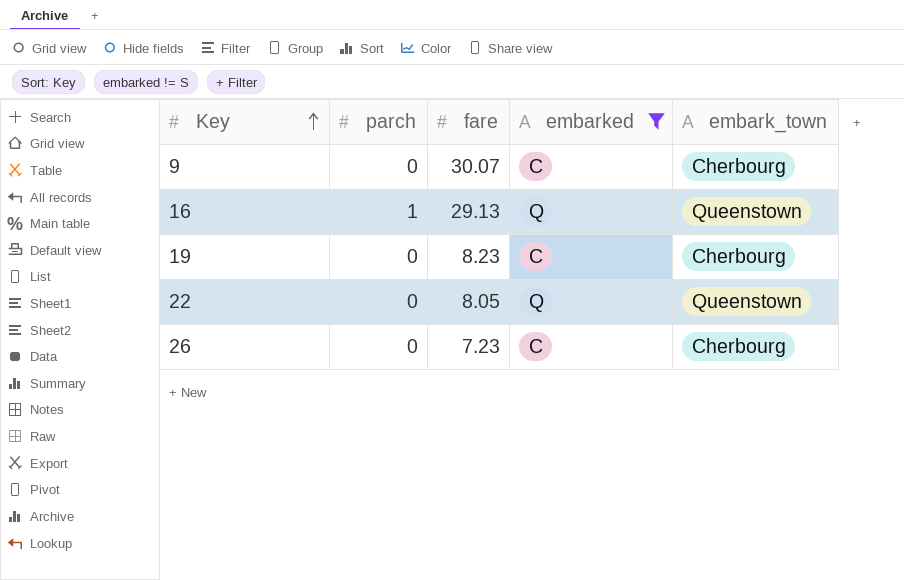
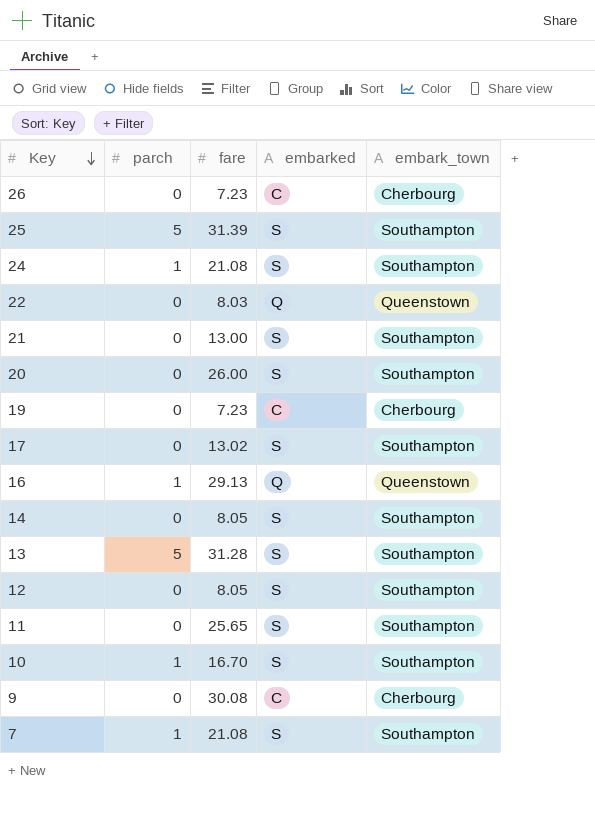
filter: embarked != S -> none
row order: Key ascending -> Key descending
22 | fare: 8.05 -> 8.03
19 | fare: 8.23 -> 7.23
9 | fare: 30.07 -> 30.08

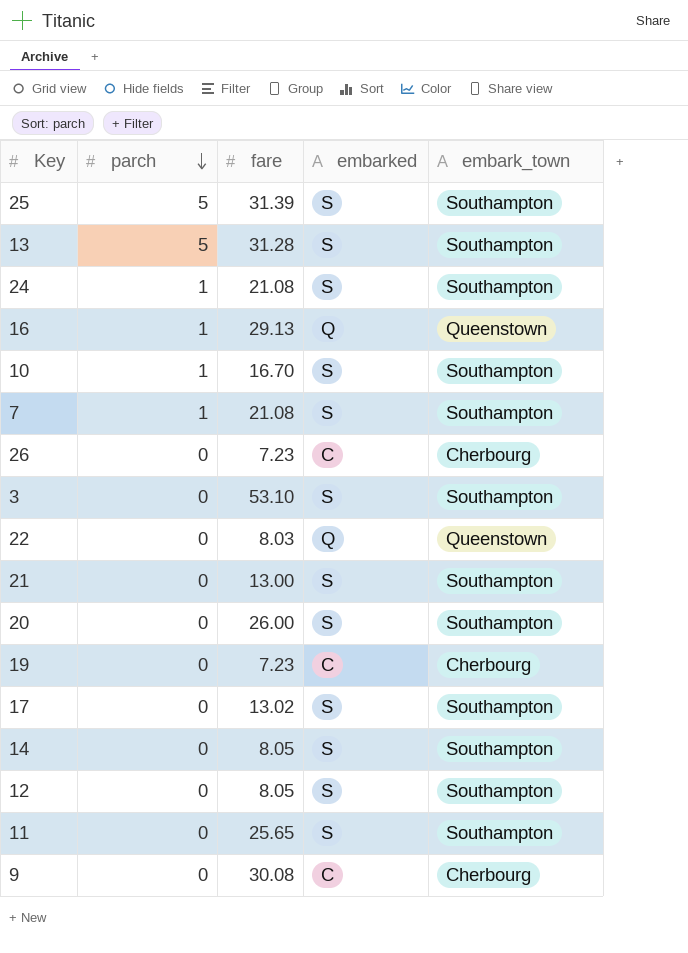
row order: Key descending -> parch descending
row 3: none -> 0 | 53.10 | S | Southampton

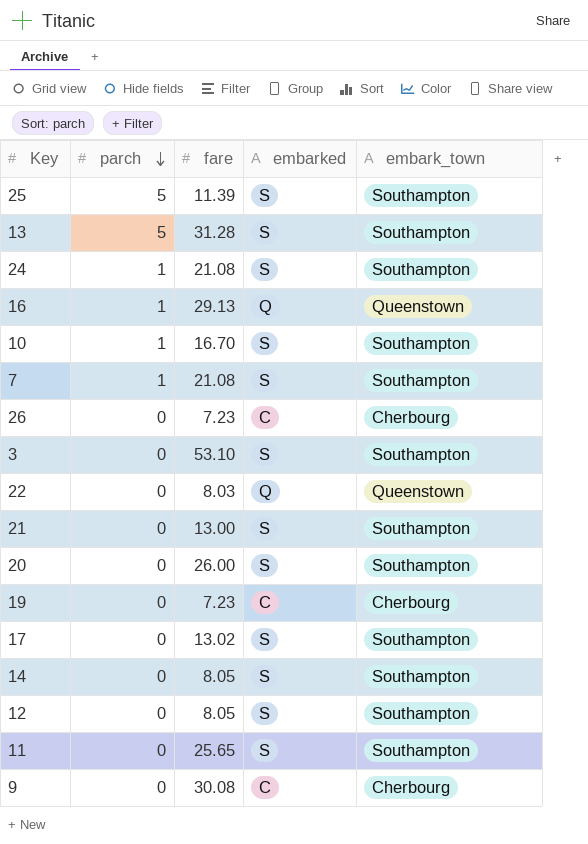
25 | fare: 31.39 -> 11.39

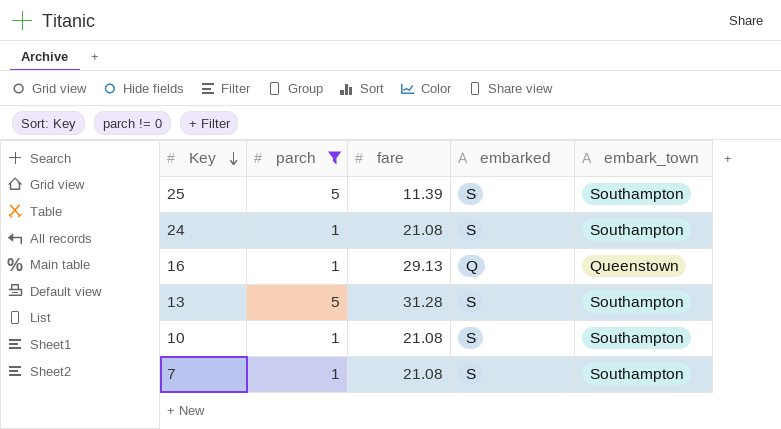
filter: none -> parch != 0
row order: parch descending -> Key descending
10 | fare: 16.70 -> 21.08

